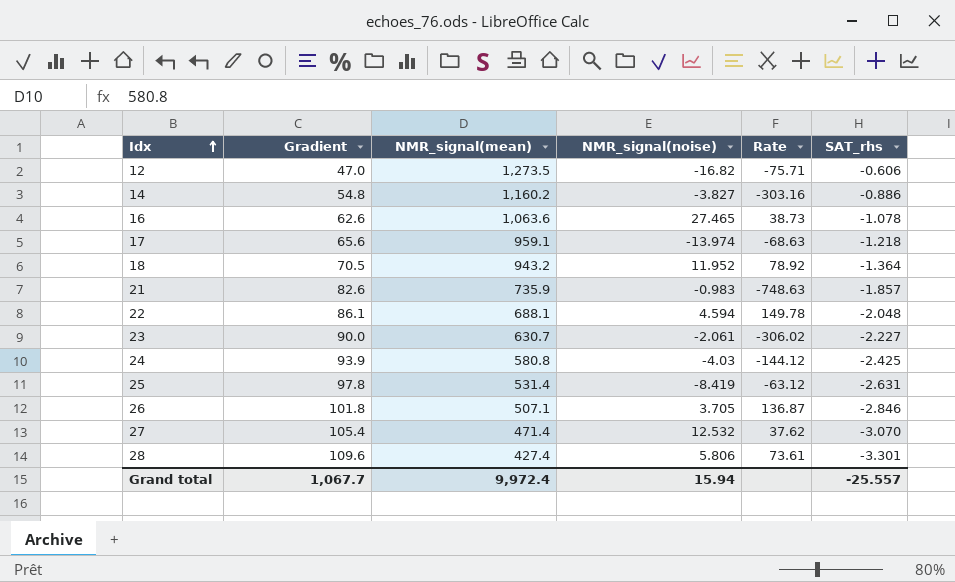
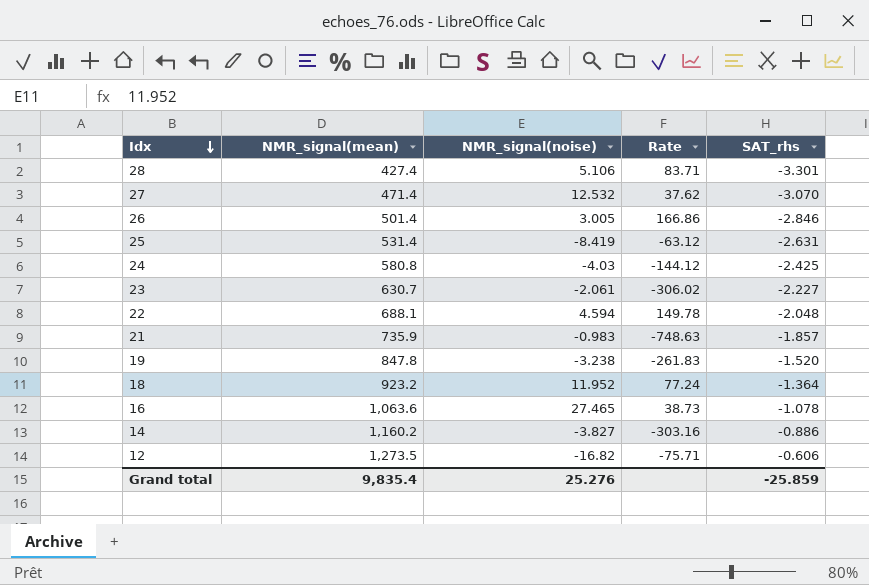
row order: Idx ascending -> Idx descending
column Gradient | position: 2 -> none
row 17: 65.6 | 959.1 | -13.974 | -68.63 | -1.218 -> none
28 | NMR_signal(noise): 5.806 -> 5.106
28 | Rate: 73.61 -> 83.71
26 | NMR_signal(mean): 507.1 -> 501.4
26 | NMR_signal(noise): 3.705 -> 3.005
26 | Rate: 136.87 -> 166.86
row 19: none -> 847.8 | -3.238 | -261.83 | -1.520
18 | NMR_signal(mean): 943.2 -> 923.2
18 | Rate: 78.92 -> 77.24
Grand total | NMR_signal(mean): 9,972.4 -> 9,835.4
Grand total | NMR_signal(noise): 15.94 -> 25.276
Grand total | SAT_rhs: -25.557 -> -25.859

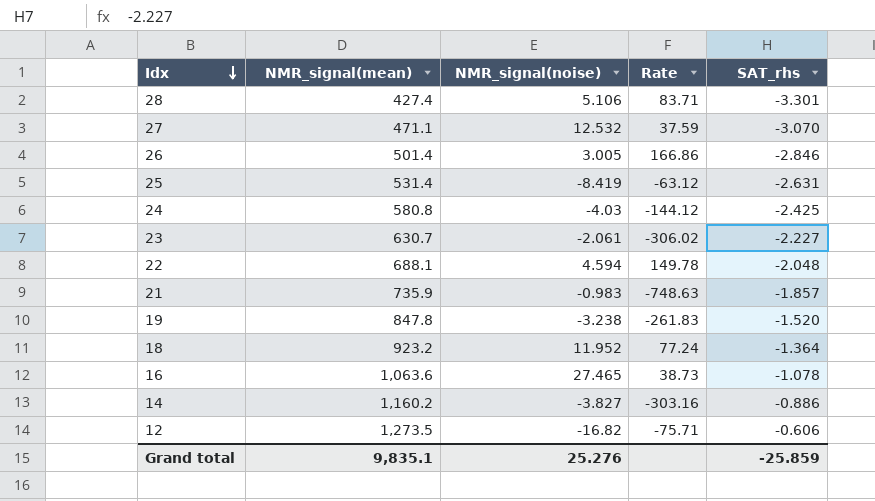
27 | NMR_signal(mean): 471.4 -> 471.1
27 | Rate: 37.62 -> 37.59
Grand total | NMR_signal(mean): 9,835.4 -> 9,835.1

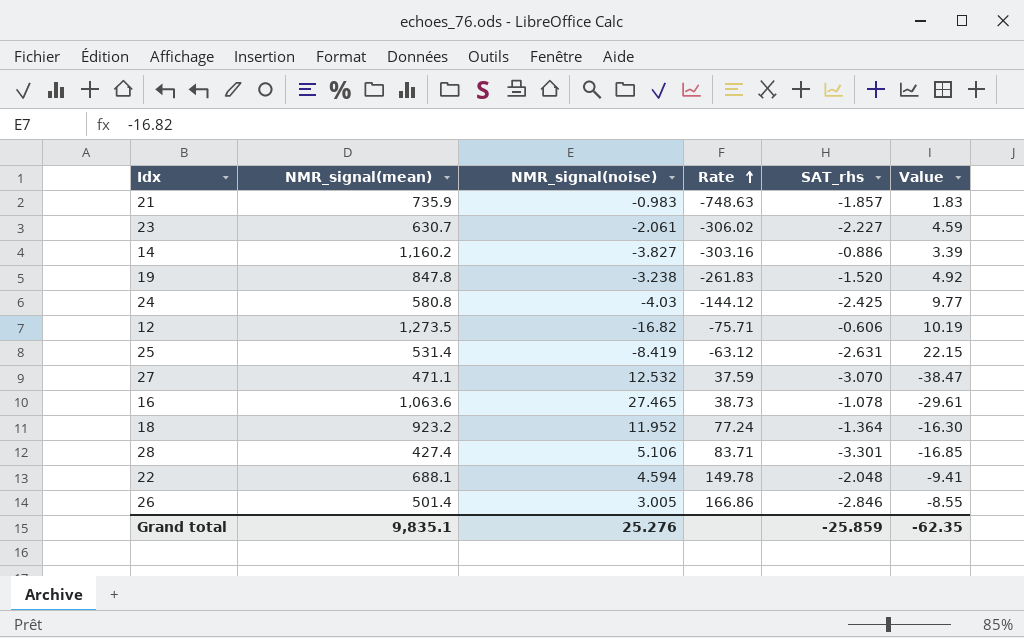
row order: Idx descending -> Rate ascending
column Value | formula: none -> [NMR_signal(noise)] * [SAT_rhs]

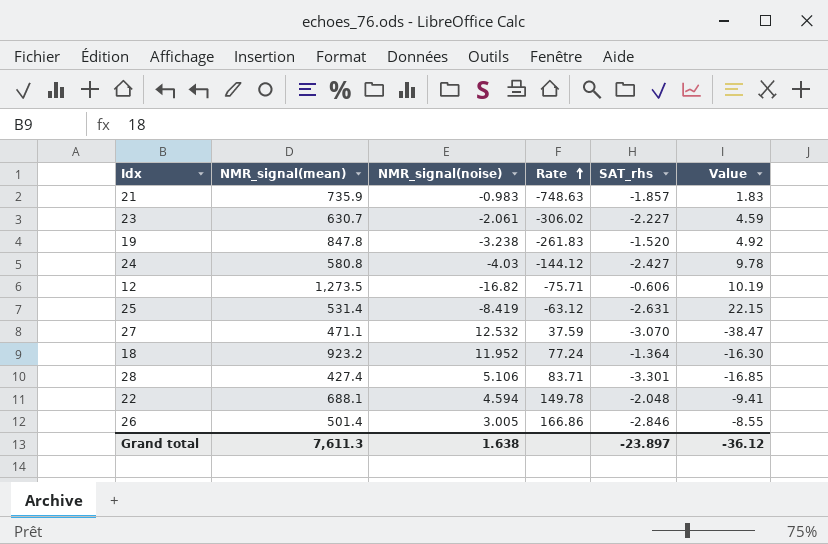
row 14: 1,160.2 | -3.827 | -303.16 | -0.886 | 3.39 -> none
row 16: 1,063.6 | 27.465 | 38.73 | -1.078 | -29.61 -> none
24 | SAT_rhs: -2.425 -> -2.427
24 | Value: 9.77 -> 9.78
Grand total | NMR_signal(mean): 9,835.1 -> 7,611.3
Grand total | NMR_signal(noise): 25.276 -> 1.638
Grand total | SAT_rhs: -25.859 -> -23.897
Grand total | Value: -62.35 -> -36.12

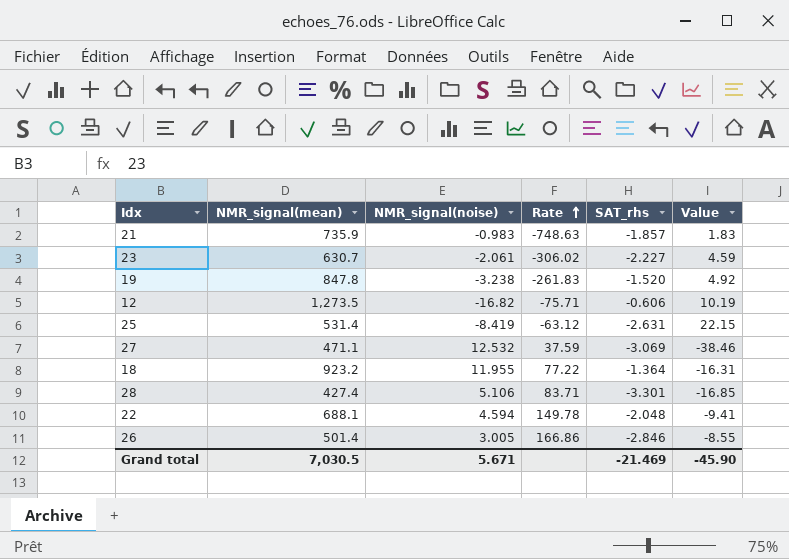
row 24: 580.8 | -4.03 | -144.12 | -2.427 | 9.78 -> none
27 | SAT_rhs: -3.070 -> -3.069
27 | Value: -38.47 -> -38.46
18 | NMR_signal(noise): 11.952 -> 11.955
18 | Rate: 77.24 -> 77.22
18 | Value: -16.30 -> -16.31
Grand total | NMR_signal(mean): 7,611.3 -> 7,030.5
Grand total | NMR_signal(noise): 1.638 -> 5.671
Grand total | SAT_rhs: -23.897 -> -21.469
Grand total | Value: -36.12 -> -45.90

